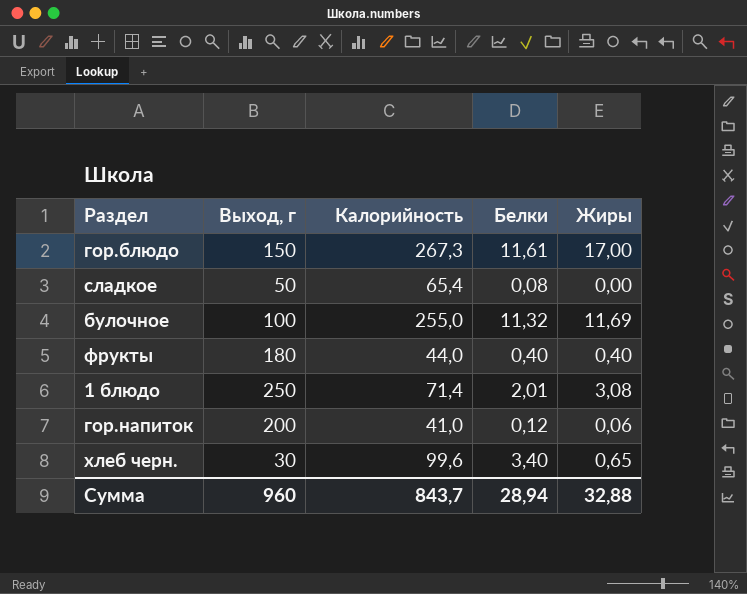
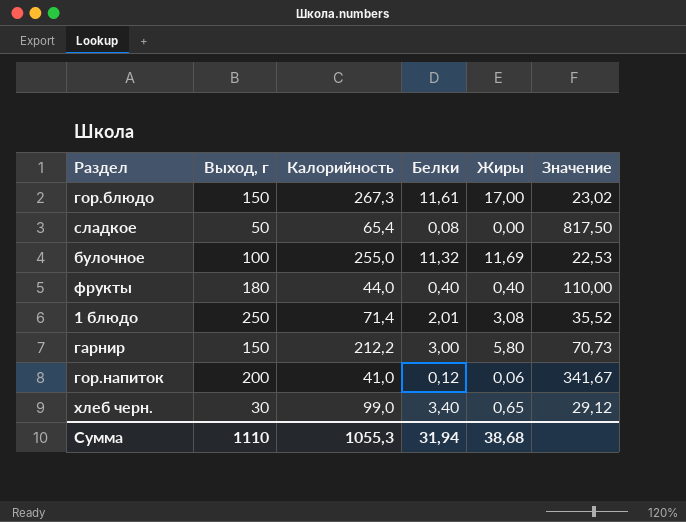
column Значение | formula: none -> [Калорийность] / [Белки]
row гарнир: none -> 150 | 212,2 | 3,00 | 5,80 | 70,73
хлеб черн. | Калорийность: 99,6 -> 99,0
Сумма | Выход, г: 960 -> 1110
Сумма | Калорийность: 843,7 -> 1055,3
Сумма | Белки: 28,94 -> 31,94
Сумма | Жиры: 32,88 -> 38,68

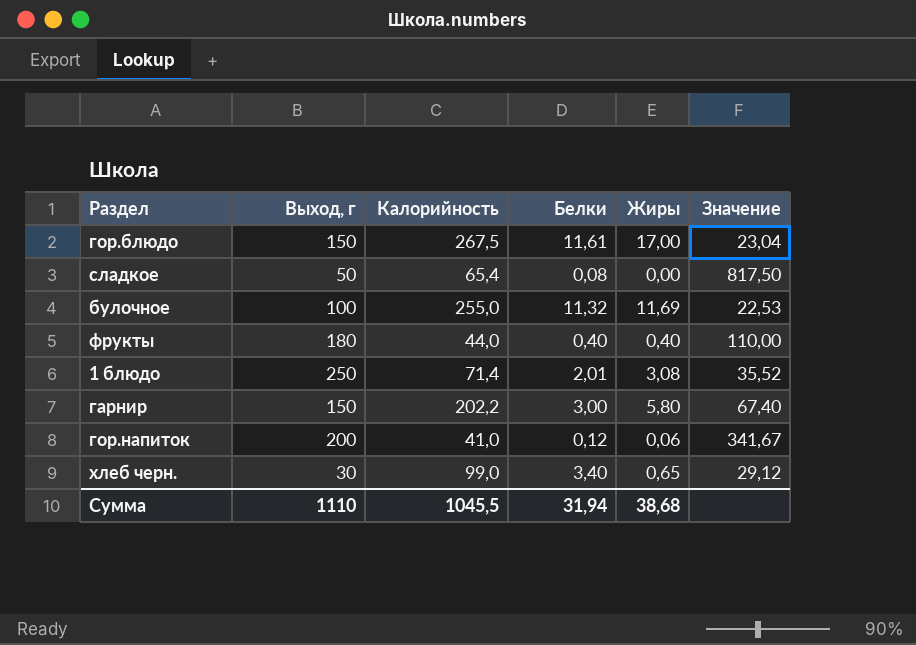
гор.блюдо | Калорийность: 267,3 -> 267,5
гор.блюдо | Значение: 23,02 -> 23,04
гарнир | Калорийность: 212,2 -> 202,2
гарнир | Значение: 70,73 -> 67,40
Сумма | Калорийность: 1055,3 -> 1045,5

